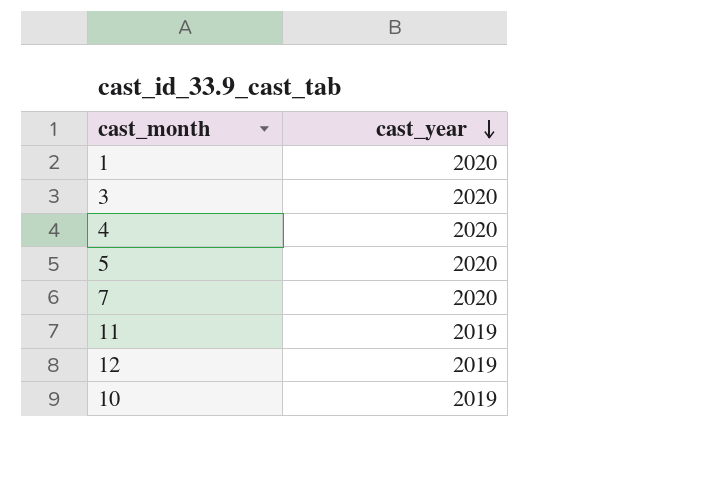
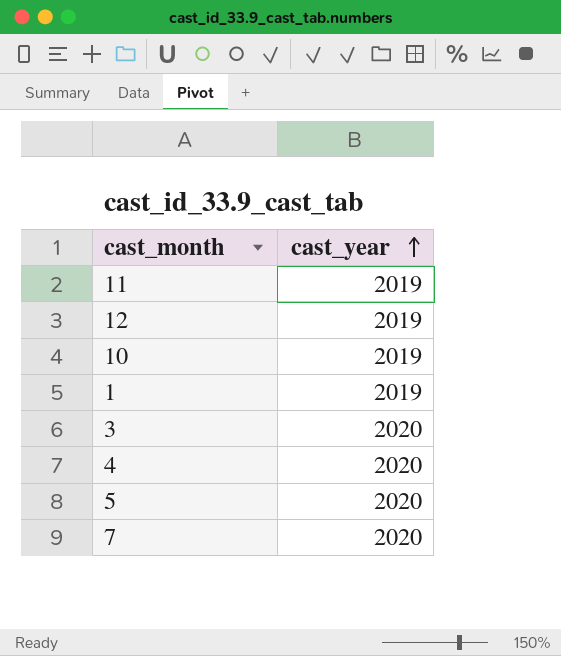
row order: cast_year descending -> cast_year ascending
1 | cast_year: 2020 -> 2019

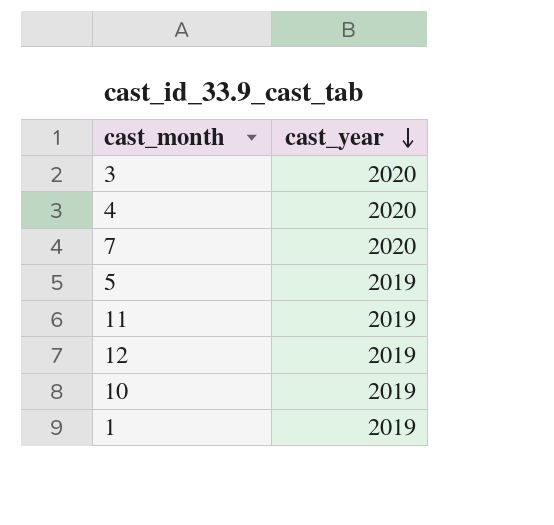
row order: cast_year ascending -> cast_year descending
5 | cast_year: 2020 -> 2019

